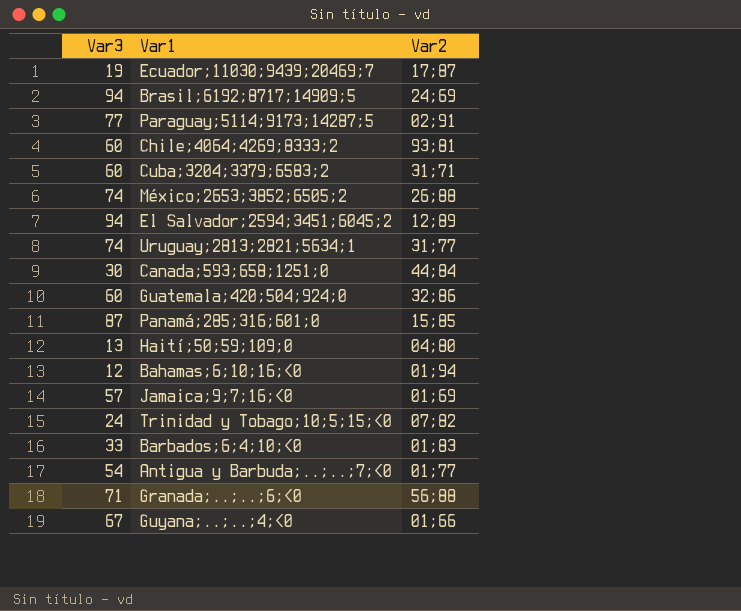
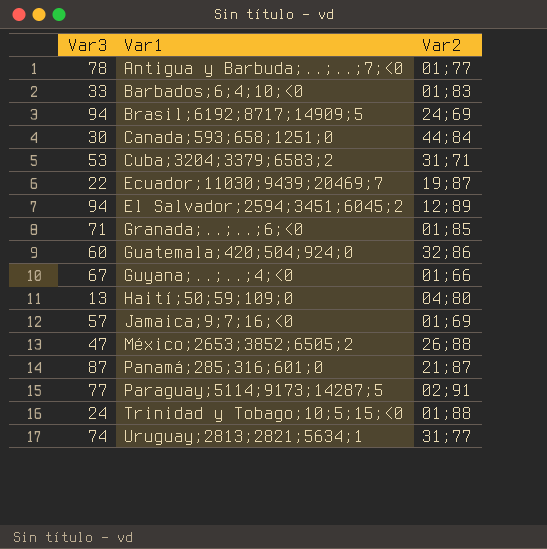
row order: none -> Var1 ascending
row Chile;4064;4269;8333;2: 60 | 93;81 -> none
row Bahamas;6;10;16;<0: 12 | 01;94 -> none
Antigua y Barbuda;..;..;7;<0 | Var3: 54 -> 78
Cuba;3204;3379;6583;2 | Var3: 60 -> 53
Ecuador;11030;9439;20469;7 | Var3: 19 -> 22
Ecuador;11030;9439;20469;7 | Var2: 17;87 -> 19;87
Granada;..;..;6;<0 | Var2: 56;88 -> 01;85
México;2653;3852;6505;2 | Var3: 74 -> 47
Panamá;285;316;601;0 | Var2: 15;85 -> 21;87
Trinidad y Tobago;10;5;15;<0 | Var2: 07;82 -> 01;88

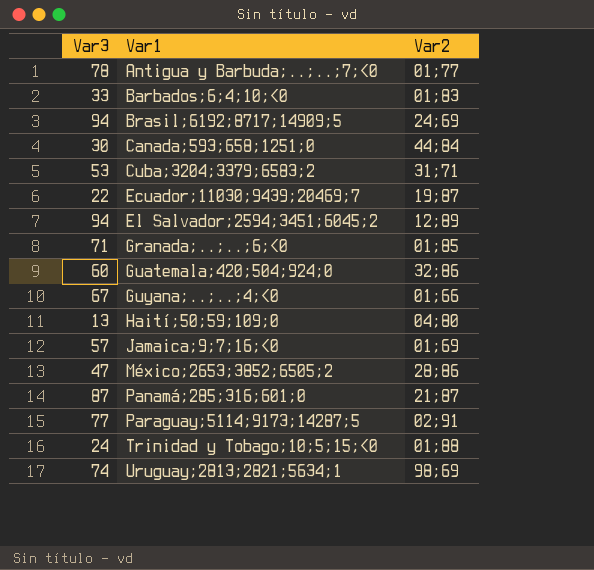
México;2653;3852;6505;2 | Var2: 26;88 -> 28;86
Uruguay;2813;2821;5634;1 | Var2: 31;77 -> 98;69

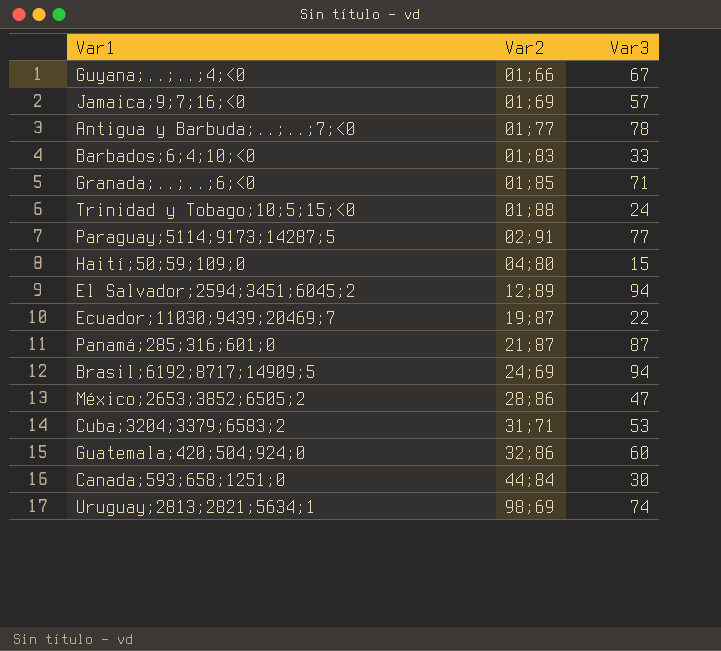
row order: Var1 ascending -> Var2 ascending
column Var3 | position: 1 -> 3
Haití;50;59;109;0 | Var3: 13 -> 15

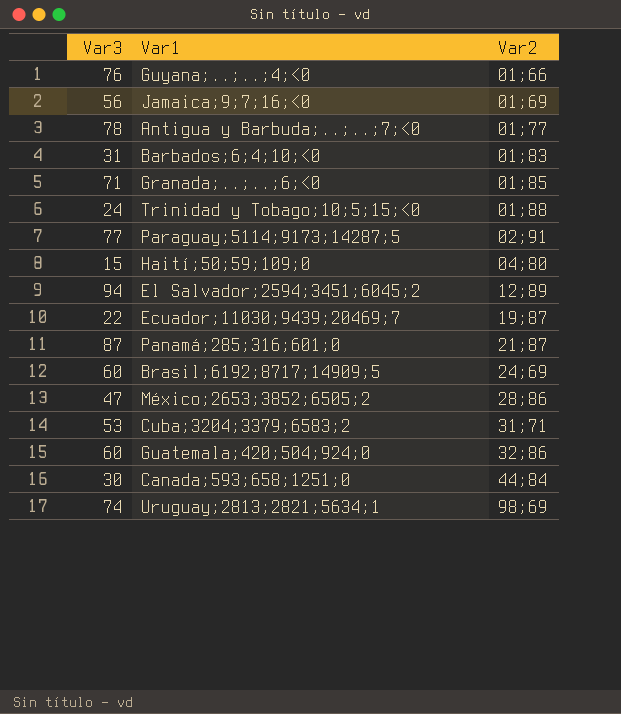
column Var3 | position: 3 -> 1
Guyana;..;..;4;<0 | Var3: 67 -> 76
Jamaica;9;7;16;<0 | Var3: 57 -> 56
Barbados;6;4;10;<0 | Var3: 33 -> 31
Brasil;6192;8717;14909;5 | Var3: 94 -> 60

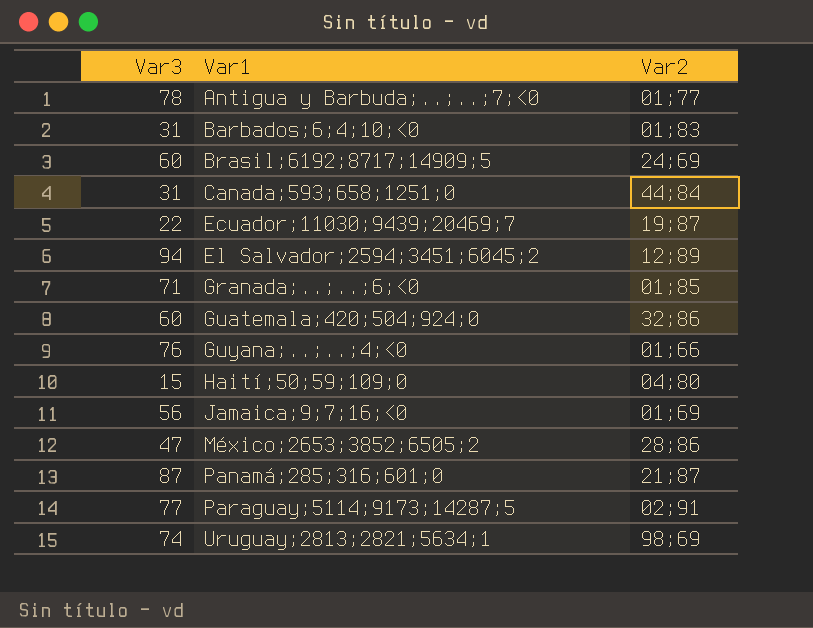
row order: Var2 ascending -> Var1 ascending
row Trinidad y Tobago;10;5;15;<0: 24 | 01;88 -> none
row Cuba;3204;3379;6583;2: 53 | 31;71 -> none
Canada;593;658;1251;0 | Var3: 30 -> 31

